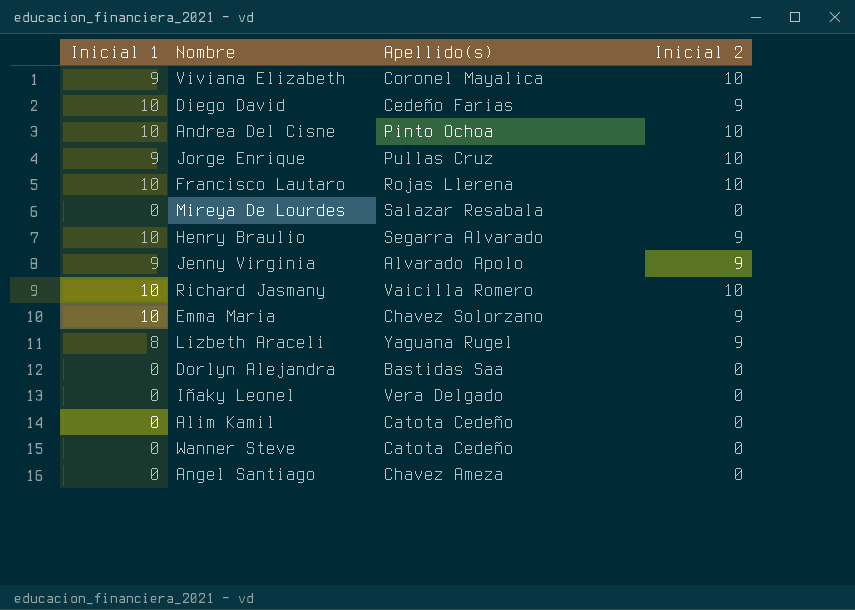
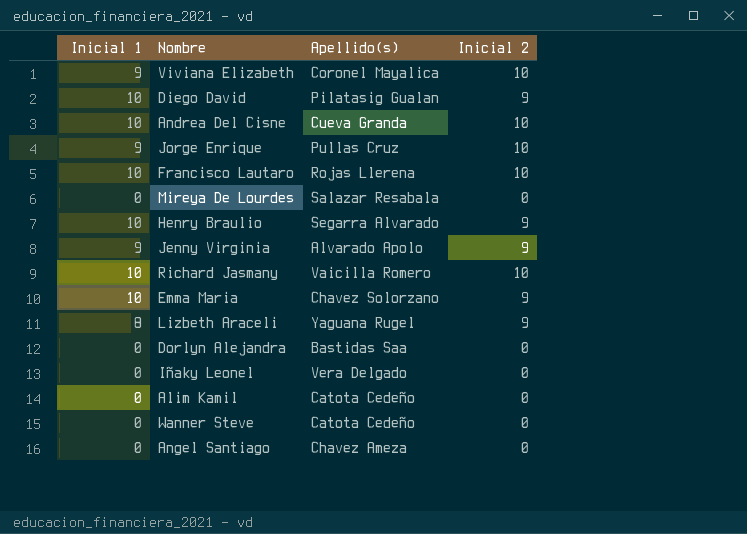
Diego David | Apellido(s): Cedeño Farias -> Pilatasig Gualan
Andrea Del Cisne | Apellido(s): Pinto Ochoa -> Cueva Granda

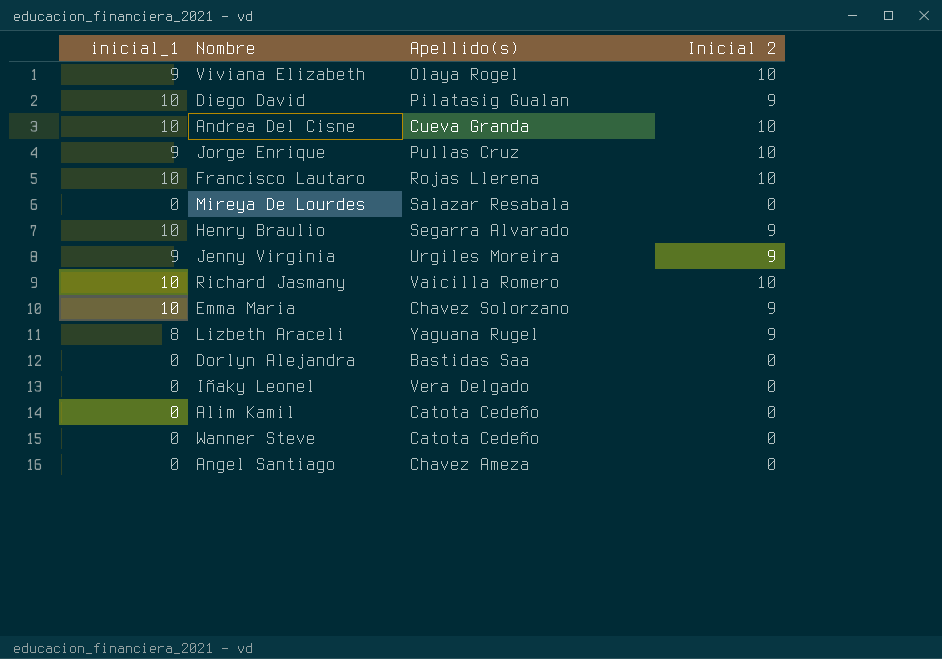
column name: Inicial 1 -> inicial_1
Viviana Elizabeth | Apellido(s): Coronel Mayalica -> Olaya Rogel
Jenny Virginia | Apellido(s): Alvarado Apolo -> Urgiles Moreira

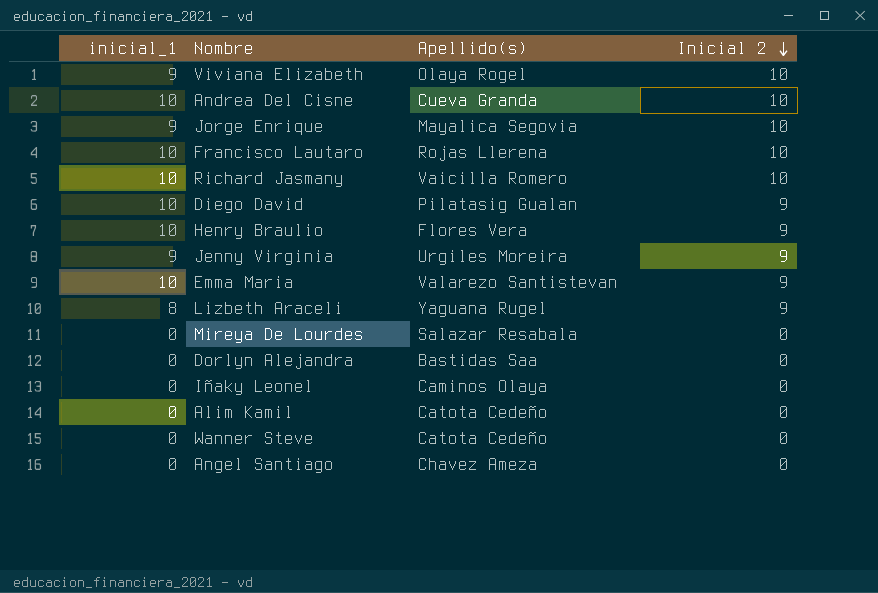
row order: none -> Inicial 2 descending
Jorge Enrique | Apellido(s): Pullas Cruz -> Mayalica Segovia
Henry Braulio | Apellido(s): Segarra Alvarado -> Flores Vera
Emma Maria | Apellido(s): Chavez Solorzano -> Valarezo Santistevan
Iñaky Leonel | Apellido(s): Vera Delgado -> Caminos Olaya

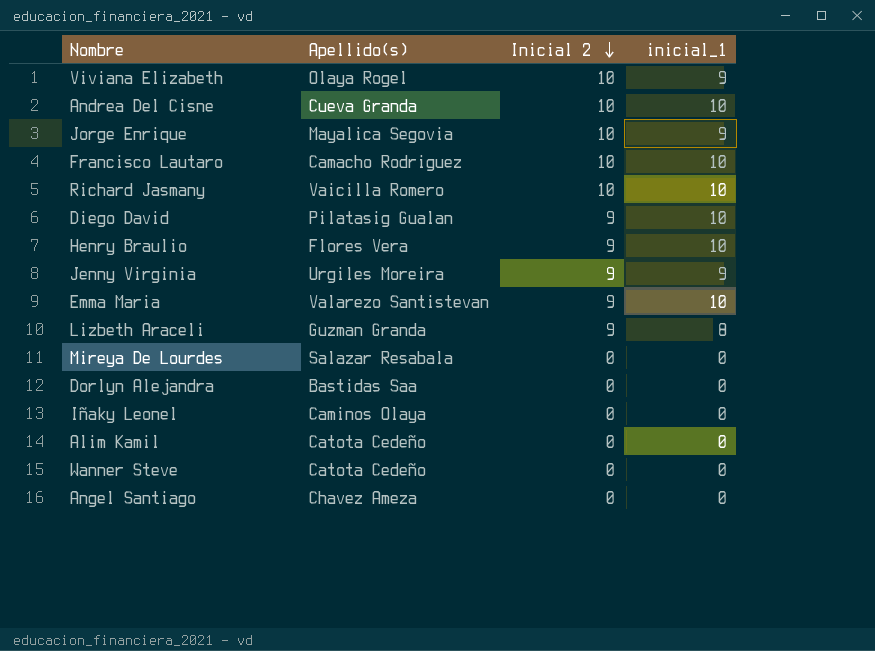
column inicial_1 | position: 1 -> 4
Francisco Lautaro | Apellido(s): Rojas Llerena -> Camacho Rodriguez
Lizbeth Araceli | Apellido(s): Yaguana Rugel -> Guzman Granda

